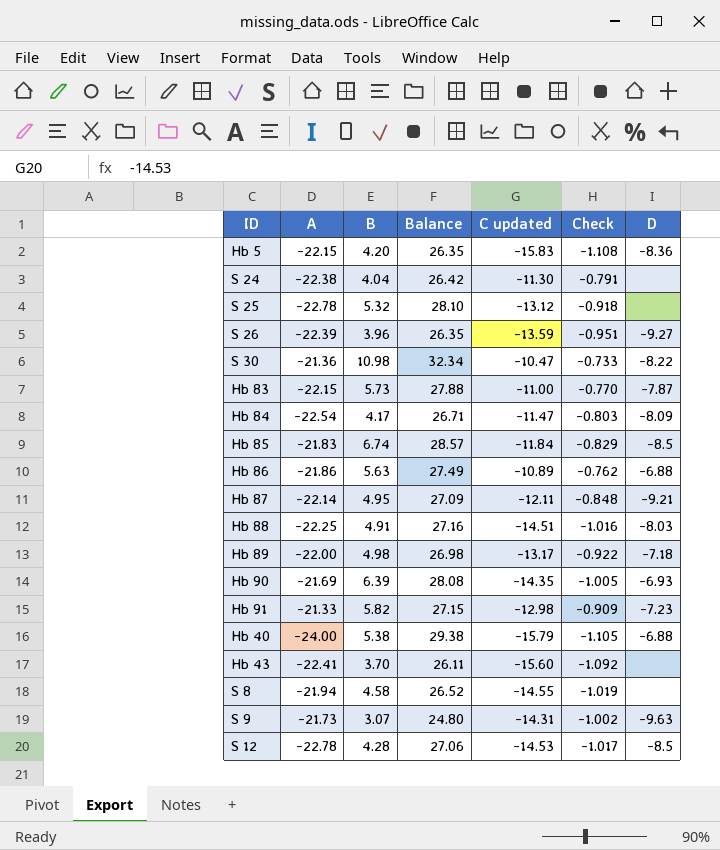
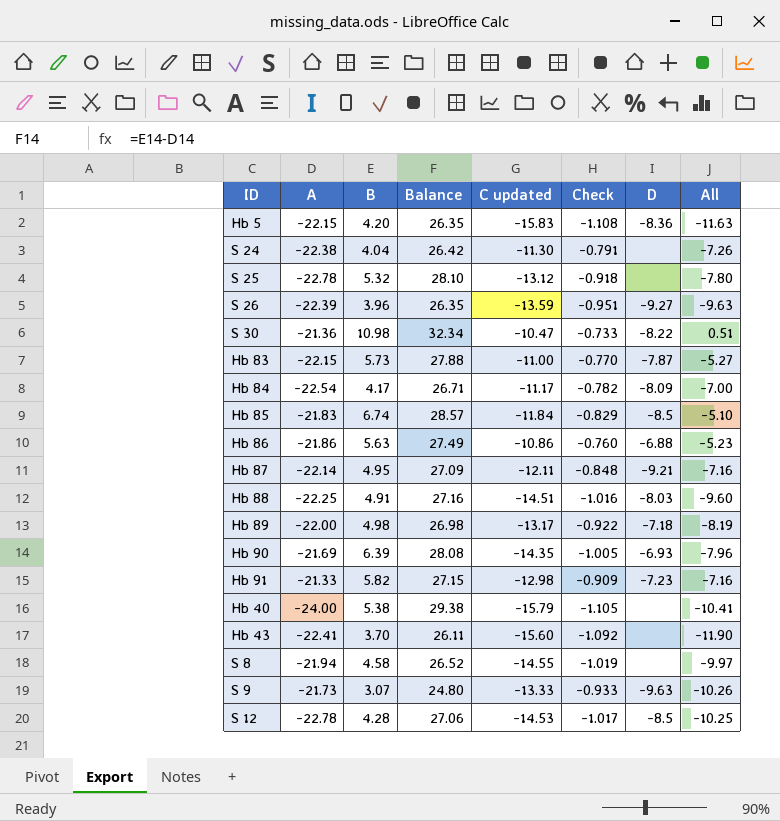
column All | formula: none -> [B] + [C updated]
Hb 84 | C updated: -11.47 -> -11.17
Hb 84 | Check: -0.803 -> -0.782
Hb 86 | C updated: -10.89 -> -10.86
Hb 86 | Check: -0.762 -> -0.760
Hb 40 | D: -6.88 -> none
S 9 | C updated: -14.31 -> -13.33
S 9 | Check: -1.002 -> -0.933

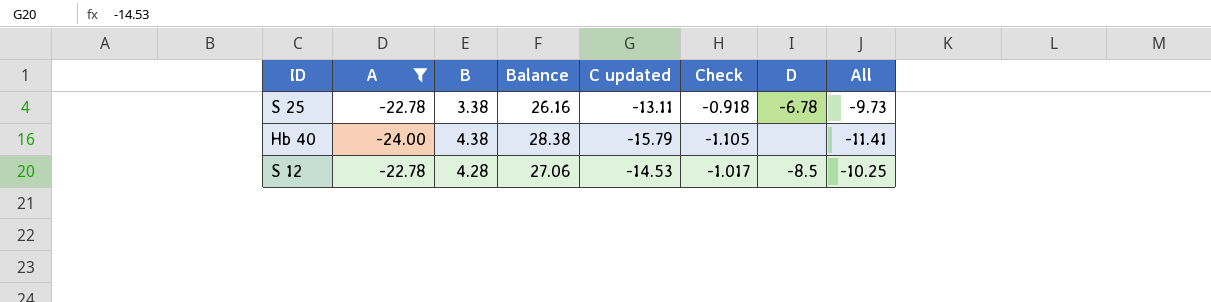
filter: none -> A <= -22.78
S 25 | B: 5.32 -> 3.38
S 25 | Balance: 28.10 -> 26.16
S 25 | C updated: -13.12 -> -13.11
S 25 | D: none -> -6.78
S 25 | All: -7.80 -> -9.73
Hb 40 | B: 5.38 -> 4.38
Hb 40 | Balance: 29.38 -> 28.38
Hb 40 | All: -10.41 -> -11.41

